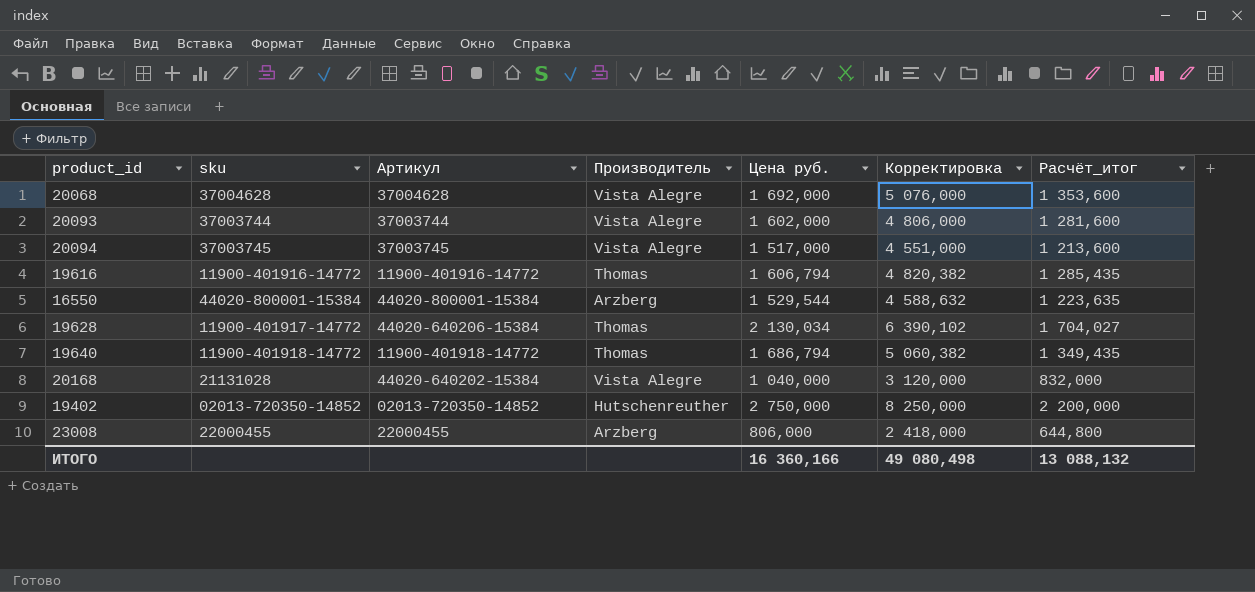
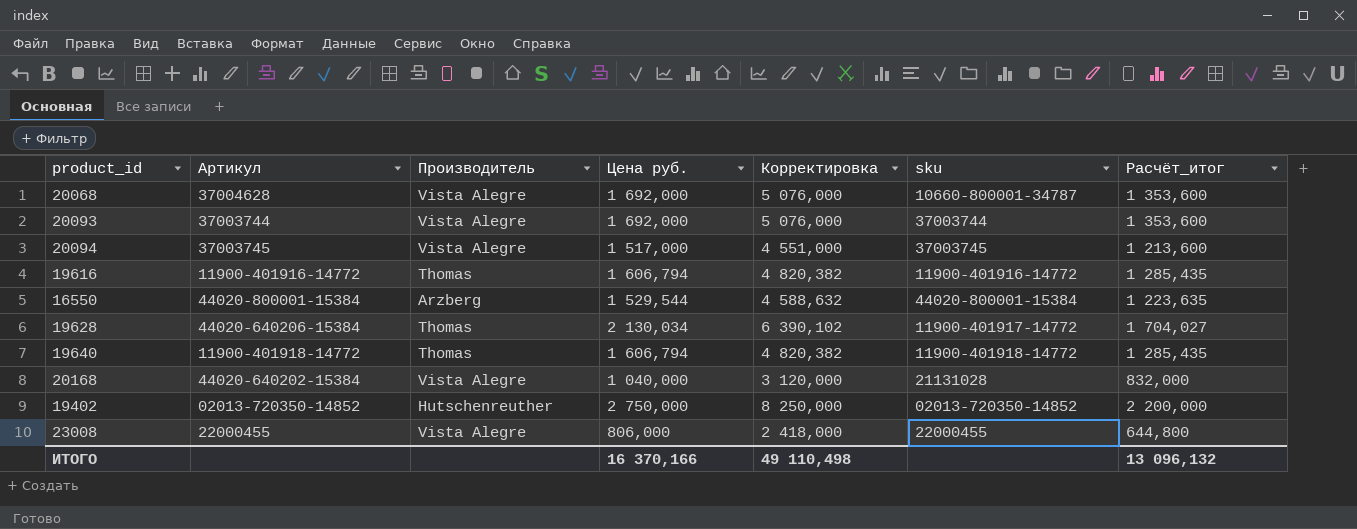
column sku | position: 2 -> 6
20068 | sku: 37004628 -> 10660-800001-34787
20093 | Цена руб.: 1 602,000 -> 1 692,000
20093 | Корректировка: 4 806,000 -> 5 076,000
20093 | Расчёт_итог: 1 281,600 -> 1 353,600
19640 | Цена руб.: 1 686,794 -> 1 606,794
19640 | Корректировка: 5 060,382 -> 4 820,382
19640 | Расчёт_итог: 1 349,435 -> 1 285,435
23008 | Производитель: Arzberg -> Vista Alegre
ИТОГО | Цена руб.: 16 360,166 -> 16 370,166
ИТОГО | Корректировка: 49 080,498 -> 49 110,498
ИТОГО | Расчёт_итог: 13 088,132 -> 13 096,132

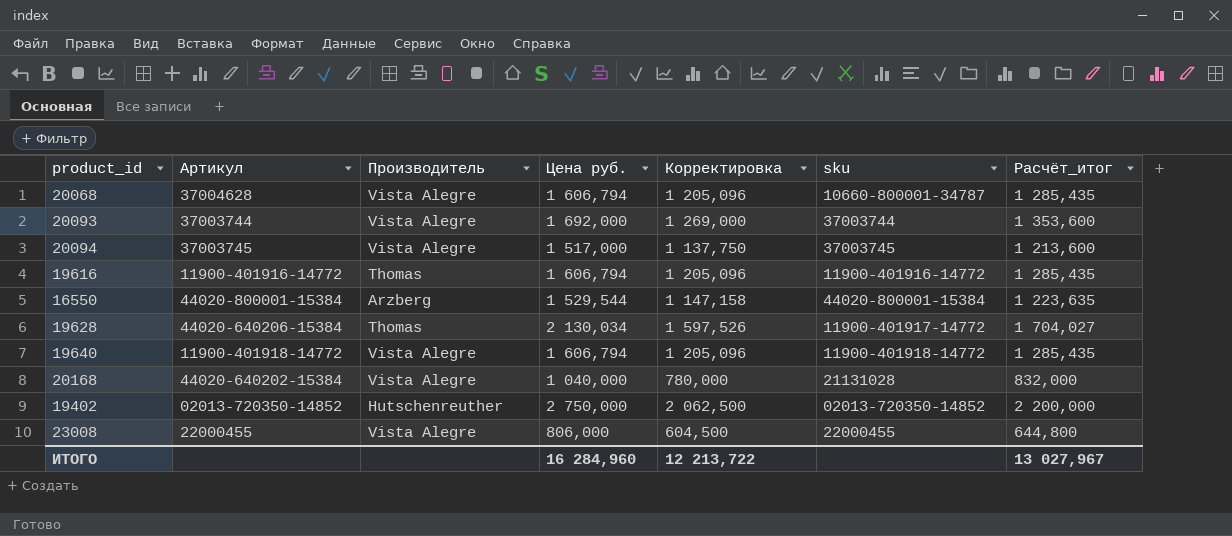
column Корректировка | formula: [Цена руб.] * 3 -> [Цена руб.] * 0,75
20068 | Цена руб.: 1 692,000 -> 1 606,794
20068 | Расчёт_итог: 1 353,600 -> 1 285,435
19640 | Производитель: Thomas -> Vista Alegre
ИТОГО | Цена руб.: 16 370,166 -> 16 284,960
ИТОГО | Корректировка: 49 110,498 -> 12 213,722
ИТОГО | Расчёт_итог: 13 096,132 -> 13 027,967

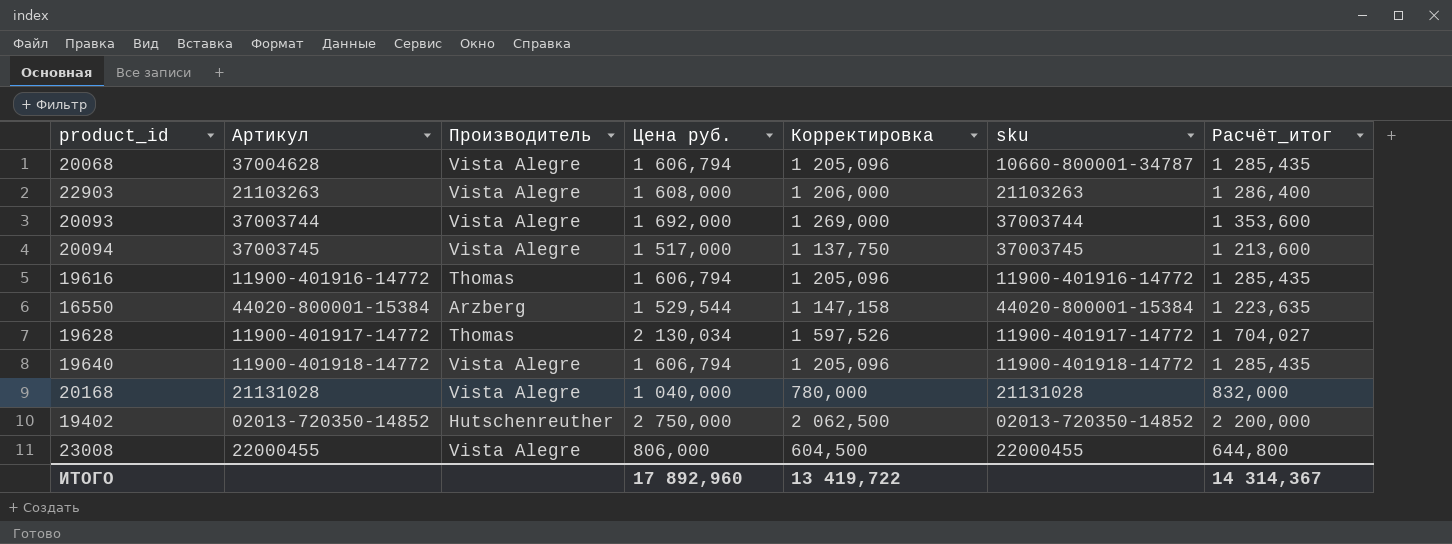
row 22903: none -> 21103263 | Vista Alegre | 1 608,000 | 1 206,000 | 21103263 | 1 286,400
19628 | Артикул: 44020-640206-15384 -> 11900-401917-14772
20168 | Артикул: 44020-640202-15384 -> 21131028
ИТОГО | Цена руб.: 16 284,960 -> 17 892,960
ИТОГО | Корректировка: 12 213,722 -> 13 419,722
ИТОГО | Расчёт_итог: 13 027,967 -> 14 314,367

